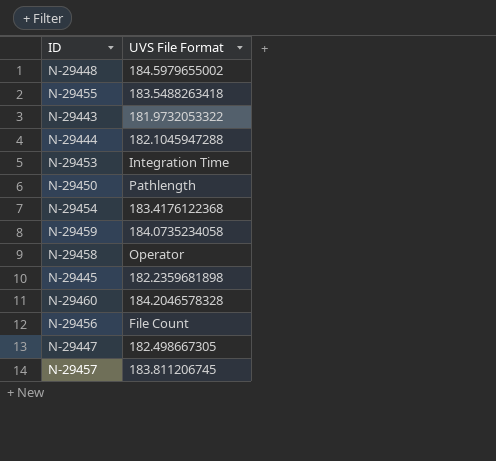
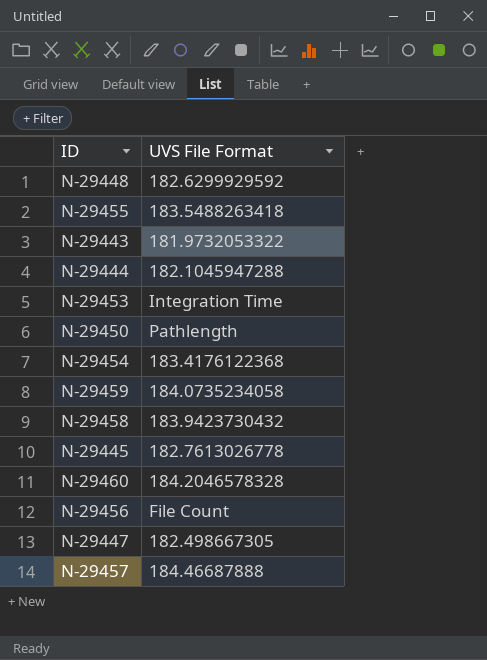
N-29448 | UVS File Format: 184.5979655002 -> 182.6299929592
N-29458 | UVS File Format: Operator -> 183.9423730432
N-29445 | UVS File Format: 182.2359681898 -> 182.7613026778
N-29457 | UVS File Format: 183.811206745 -> 184.46687888

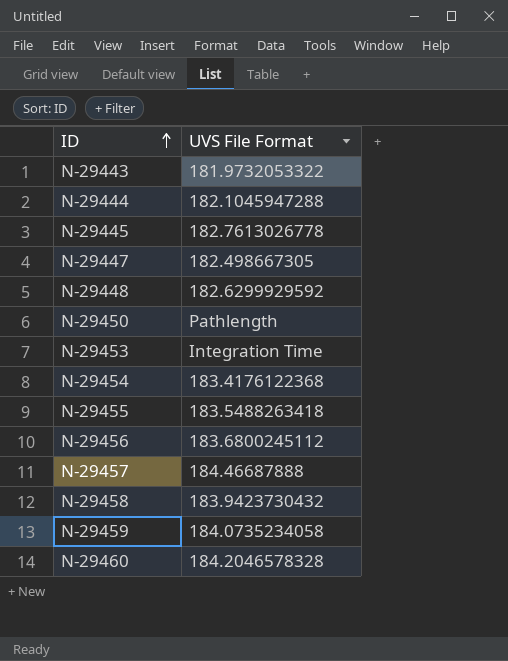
row order: none -> ID ascending
N-29456 | UVS File Format: File Count -> 183.6800245112

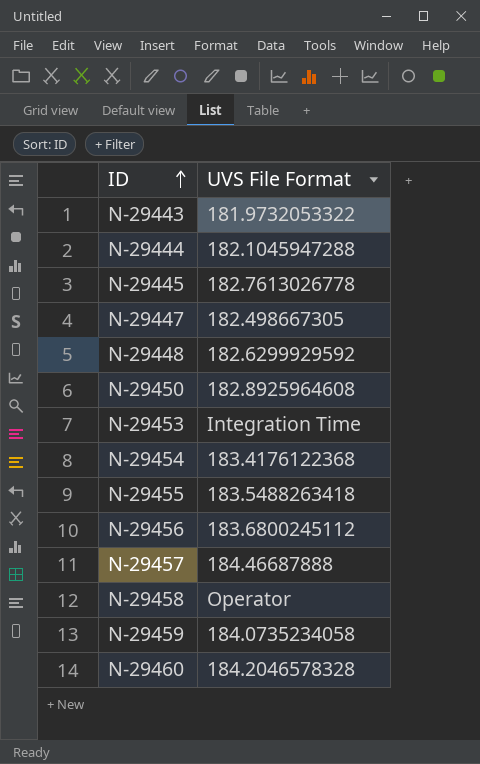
N-29450 | UVS File Format: Pathlength -> 182.8925964608
N-29458 | UVS File Format: 183.9423730432 -> Operator

